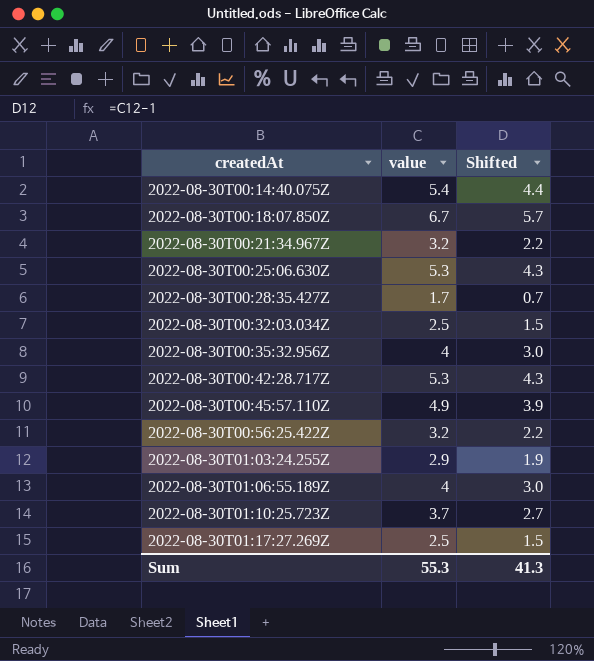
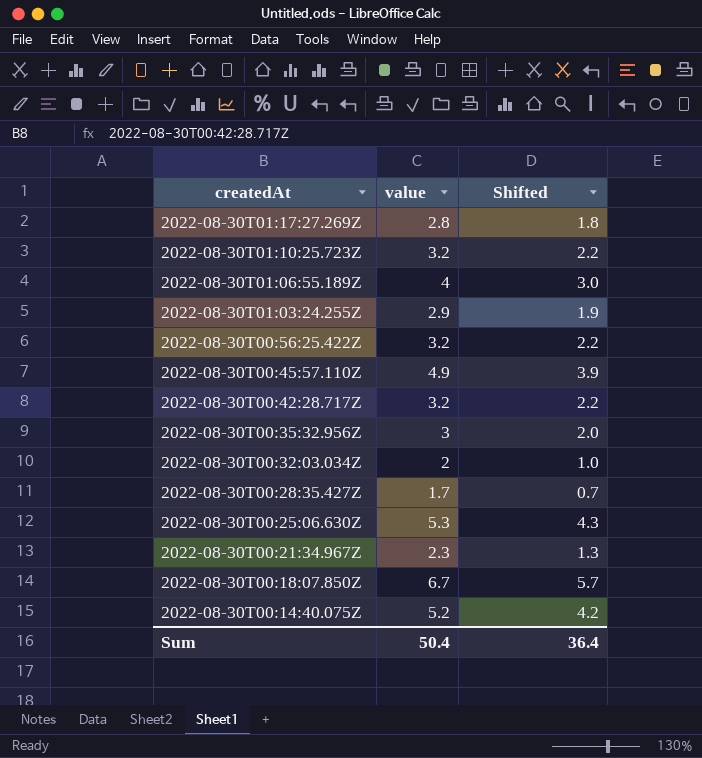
row order: createdAt ascending -> createdAt descending
2022-08-30T01:17:27.269Z | value: 2.5 -> 2.8
2022-08-30T01:17:27.269Z | Shifted: 1.5 -> 1.8
2022-08-30T01:10:25.723Z | value: 3.7 -> 3.2
2022-08-30T01:10:25.723Z | Shifted: 2.7 -> 2.2
2022-08-30T00:42:28.717Z | value: 5.3 -> 3.2
2022-08-30T00:42:28.717Z | Shifted: 4.3 -> 2.2
2022-08-30T00:35:32.956Z | value: 4 -> 3
2022-08-30T00:35:32.956Z | Shifted: 3.0 -> 2.0
2022-08-30T00:32:03.034Z | value: 2.5 -> 2
2022-08-30T00:32:03.034Z | Shifted: 1.5 -> 1.0
2022-08-30T00:21:34.967Z | value: 3.2 -> 2.3
2022-08-30T00:21:34.967Z | Shifted: 2.2 -> 1.3
2022-08-30T00:14:40.075Z | value: 5.4 -> 5.2
2022-08-30T00:14:40.075Z | Shifted: 4.4 -> 4.2
Sum | value: 55.3 -> 50.4
Sum | Shifted: 41.3 -> 36.4

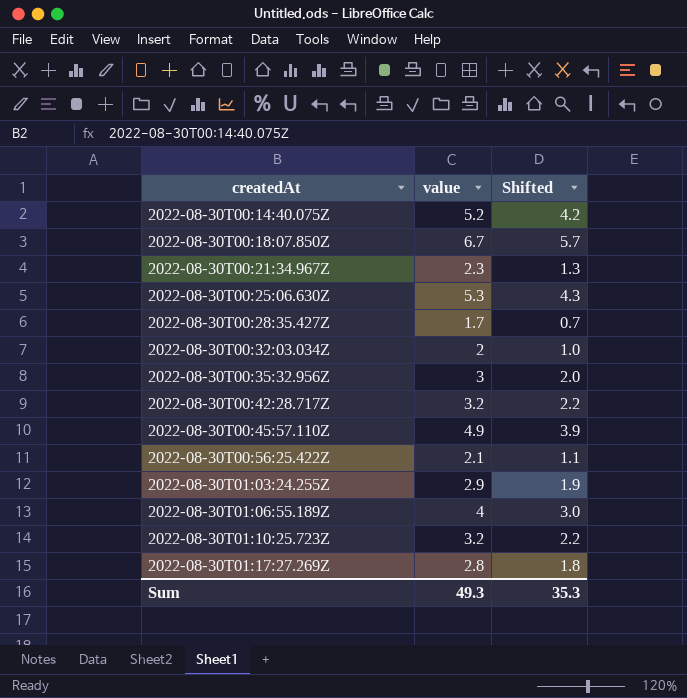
row order: createdAt descending -> createdAt ascending
2022-08-30T00:56:25.422Z | value: 3.2 -> 2.1
2022-08-30T00:56:25.422Z | Shifted: 2.2 -> 1.1
Sum | value: 50.4 -> 49.3
Sum | Shifted: 36.4 -> 35.3

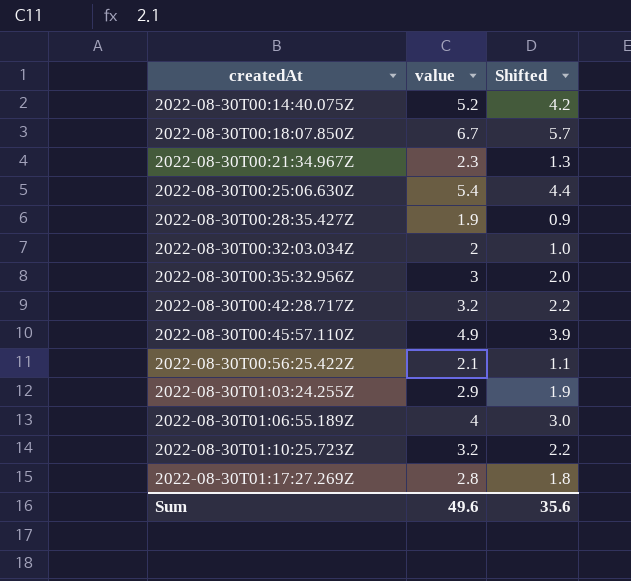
2022-08-30T00:25:06.630Z | value: 5.3 -> 5.4
2022-08-30T00:25:06.630Z | Shifted: 4.3 -> 4.4
2022-08-30T00:28:35.427Z | value: 1.7 -> 1.9
2022-08-30T00:28:35.427Z | Shifted: 0.7 -> 0.9
Sum | value: 49.3 -> 49.6
Sum | Shifted: 35.3 -> 35.6

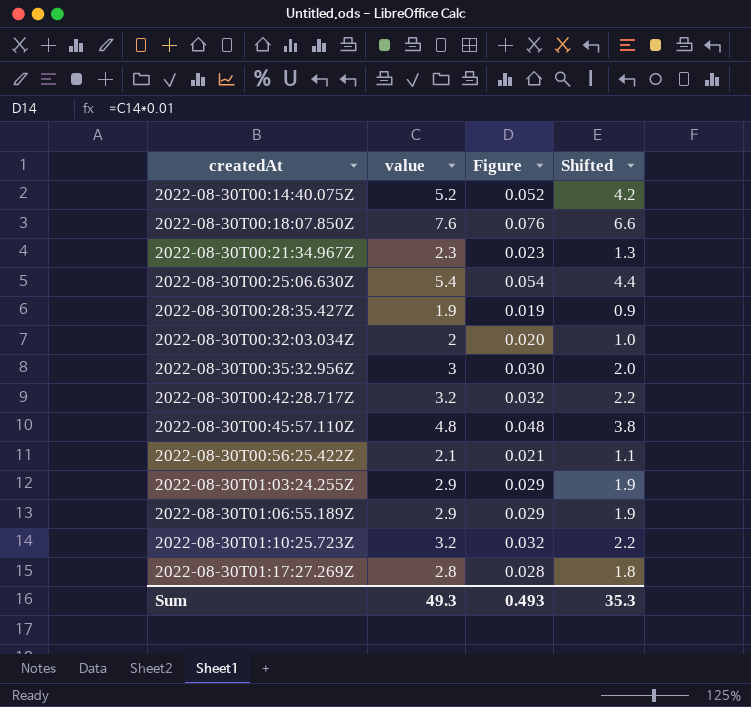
column Figure | formula: none -> [value] * 0.01
2022-08-30T00:18:07.850Z | value: 6.7 -> 7.6
2022-08-30T00:18:07.850Z | Shifted: 5.7 -> 6.6
2022-08-30T00:45:57.110Z | value: 4.9 -> 4.8
2022-08-30T00:45:57.110Z | Shifted: 3.9 -> 3.8
2022-08-30T01:06:55.189Z | value: 4 -> 2.9
2022-08-30T01:06:55.189Z | Shifted: 3.0 -> 1.9
Sum | value: 49.6 -> 49.3
Sum | Shifted: 35.6 -> 35.3

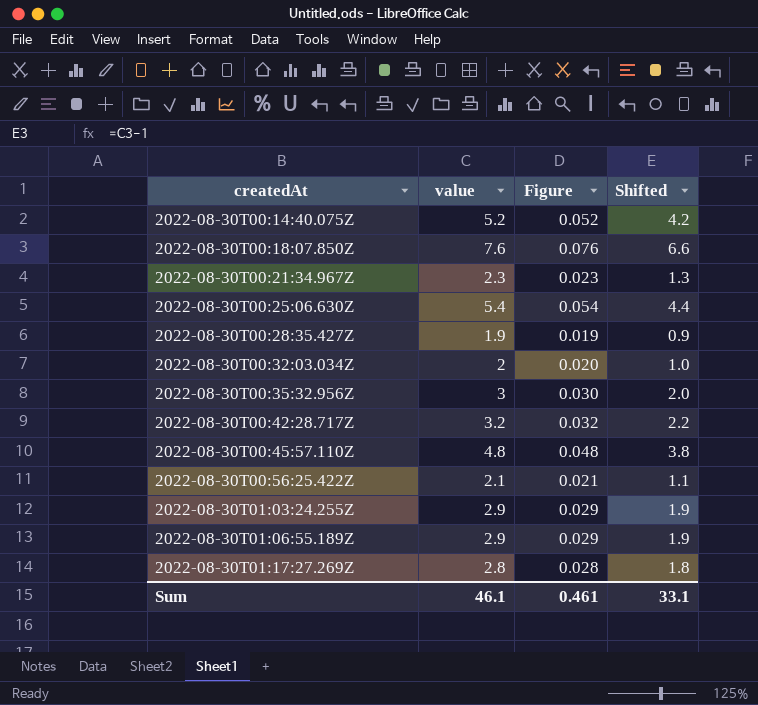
row 2022-08-30T01:10:25.723Z: 3.2 | 0.032 | 2.2 -> none
Sum | value: 49.3 -> 46.1
Sum | Figure: 0.493 -> 0.461
Sum | Shifted: 35.3 -> 33.1

